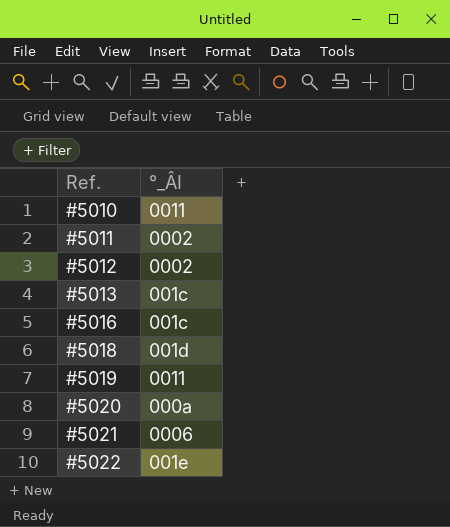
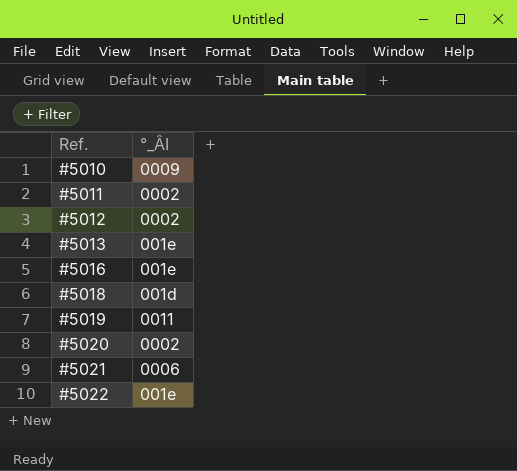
#5010 | °_ÂI: 0011 -> 0009
#5013 | °_ÂI: 001c -> 001e
#5016 | °_ÂI: 001c -> 001e
#5020 | °_ÂI: 000a -> 0002

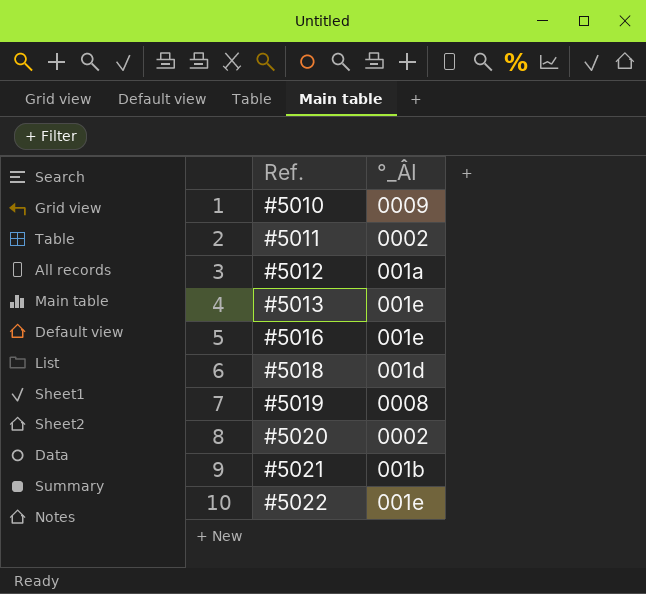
#5012 | °_ÂI: 0002 -> 001a
#5019 | °_ÂI: 0011 -> 0008
#5021 | °_ÂI: 0006 -> 001b

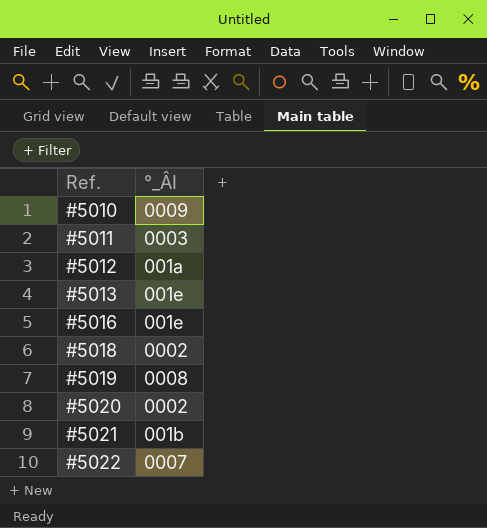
#5011 | °_ÂI: 0002 -> 0003
#5018 | °_ÂI: 001d -> 0002
#5022 | °_ÂI: 001e -> 0007

